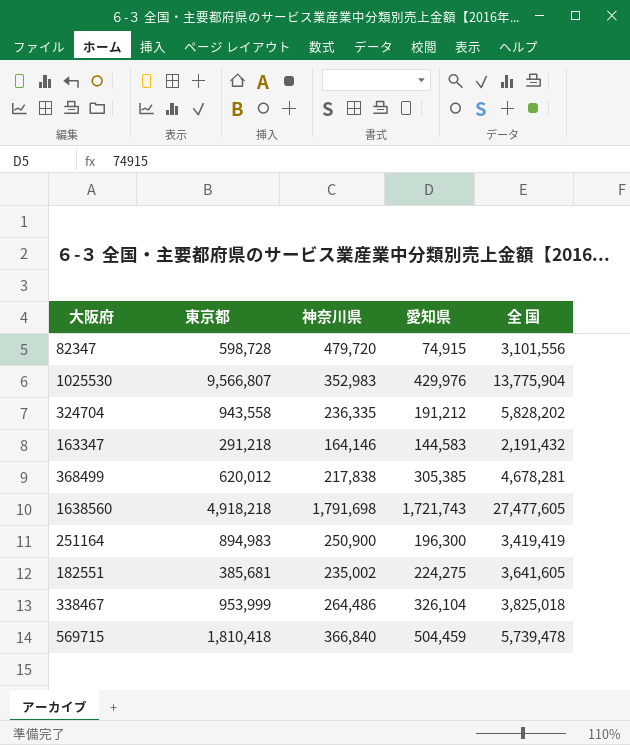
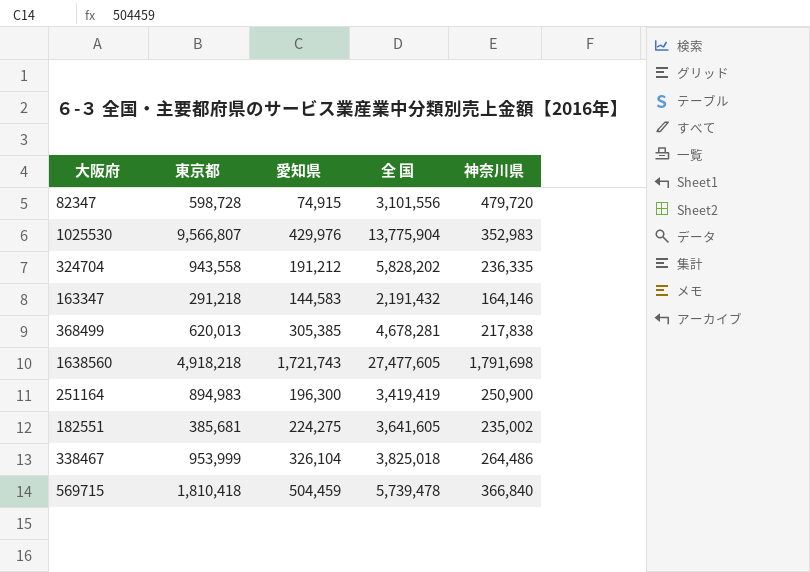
column 神奈川県 | position: 3 -> 5
368499 | 東京都: 620,012 -> 620,013

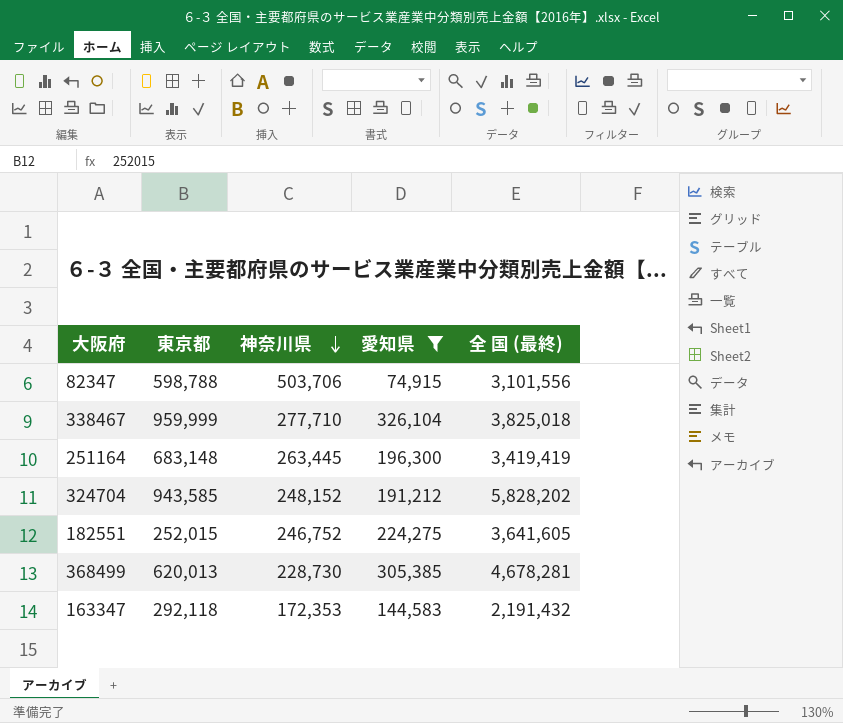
filter: none -> 愛知県 <= 326,104
row order: none -> 神奈川県 descending
column 神奈川県 | position: 5 -> 3
column name: 全 国 -> 全 国 (最終)
82347 | 東京都: 598,728 -> 598,788
82347 | 神奈川県: 479,720 -> 503,706
338467 | 東京都: 953,999 -> 959,999
338467 | 神奈川県: 264,486 -> 277,710
251164 | 東京都: 894,983 -> 683,148
251164 | 神奈川県: 250,900 -> 263,445
324704 | 東京都: 943,558 -> 943,585
324704 | 神奈川県: 236,335 -> 248,152
182551 | 東京都: 385,681 -> 252,015
182551 | 神奈川県: 235,002 -> 246,752
368499 | 神奈川県: 217,838 -> 228,730
163347 | 東京都: 291,218 -> 292,118
163347 | 神奈川県: 164,146 -> 172,353

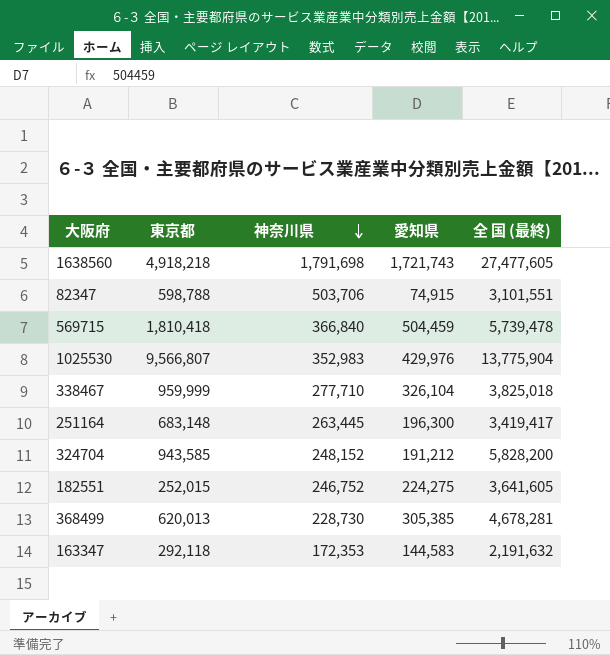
filter: 愛知県 <= 326,104 -> none
82347 | 全 国 (最終): 3,101,556 -> 3,101,551
251164 | 全 国 (最終): 3,419,419 -> 3,419,417
324704 | 全 国 (最終): 5,828,202 -> 5,828,200
163347 | 全 国 (最終): 2,191,432 -> 2,191,632

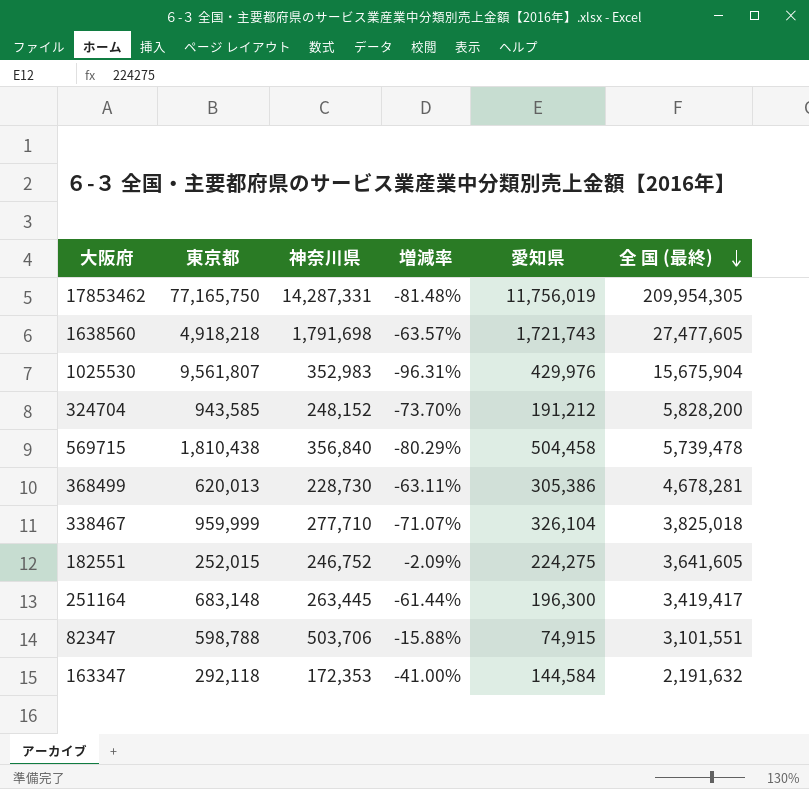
row order: 神奈川県 descending -> 全 国 (最終) descending
column 増減率 | formula: none -> ([神奈川県] - [東京都]) / [東京都]
row 17853462: none -> 77,165,750 | 14,287,331 | -81.48% | 11,756,019 | 209,954,305
1025530 | 東京都: 9,566,807 -> 9,561,807
1025530 | 全 国 (最終): 13,775,904 -> 15,675,904
569715 | 東京都: 1,810,418 -> 1,810,438
569715 | 神奈川県: 366,840 -> 356,840
569715 | 愛知県: 504,459 -> 504,458
368499 | 愛知県: 305,385 -> 305,386
163347 | 愛知県: 144,583 -> 144,584

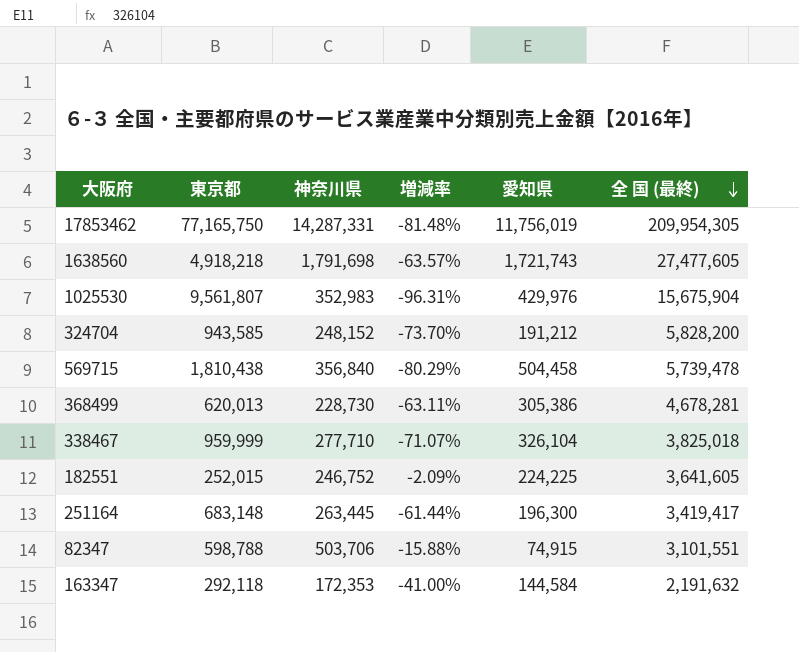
182551 | 愛知県: 224,275 -> 224,225

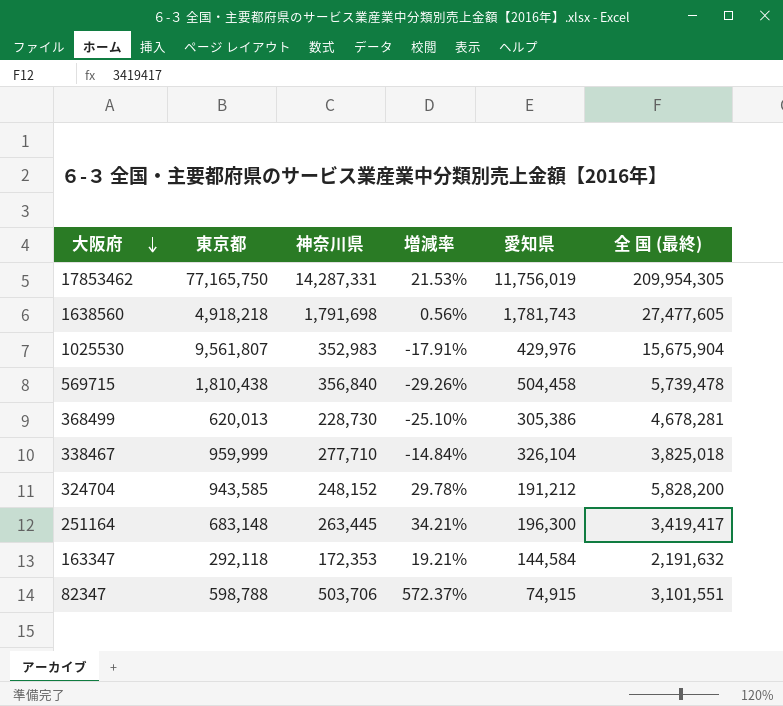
row order: 全 国 (最終) descending -> 大阪府 descending
column 増減率 | formula: ([神奈川県] - [東京都]) / [東京都] -> ([神奈川県] - [愛知県]) / [愛知県]
row 182551: 252,015 | 246,752 | -2.09% | 224,225 | 3,641,605 -> none
1638560 | 愛知県: 1,721,743 -> 1,781,743

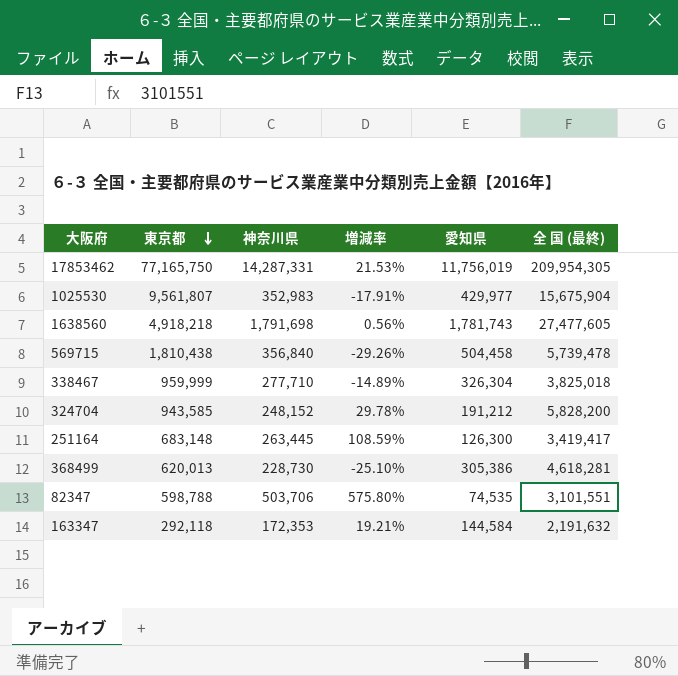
row order: 大阪府 descending -> 東京都 descending
1025530 | 愛知県: 429,976 -> 429,977
338467 | 増減率: -14.84% -> -14.89%
338467 | 愛知県: 326,104 -> 326,304
251164 | 増減率: 34.21% -> 108.59%
251164 | 愛知県: 196,300 -> 126,300
368499 | 全 国 (最終): 4,678,281 -> 4,618,281
82347 | 増減率: 572.37% -> 575.80%
82347 | 愛知県: 74,915 -> 74,535

